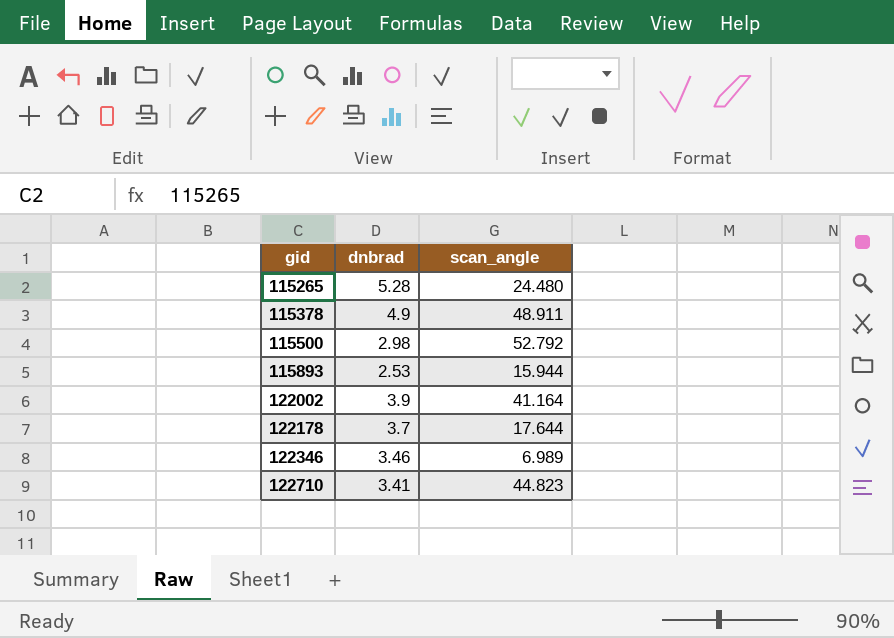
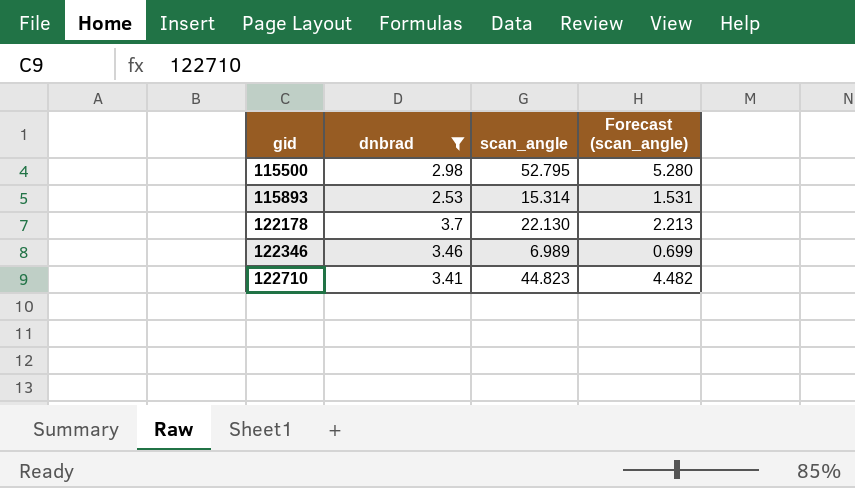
filter: none -> dnbrad <= 3.7
column Forecast (scan_angle) | formula: none -> [scan_angle] * 0.1
115500 | scan_angle: 52.792 -> 52.795
115893 | scan_angle: 15.944 -> 15.314
122178 | scan_angle: 17.644 -> 22.130

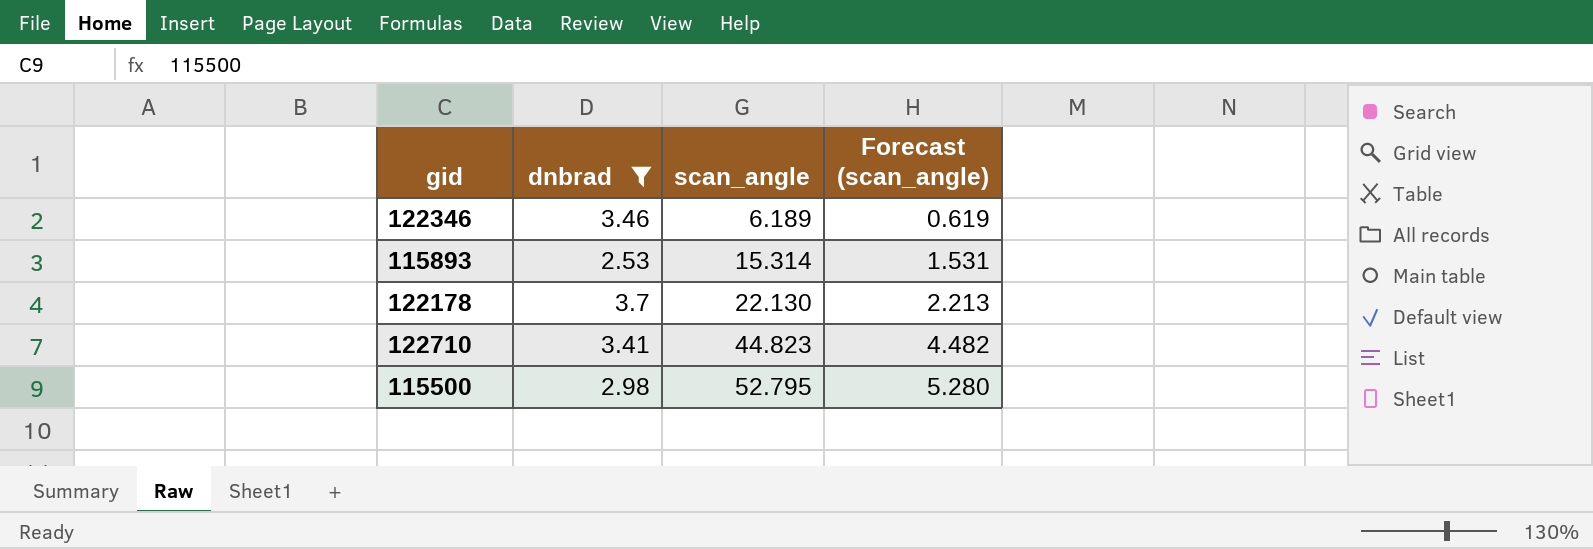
row order: gid ascending -> scan_angle ascending
122346 | scan_angle: 6.989 -> 6.189
122346 | Forecast (scan_angle): 0.699 -> 0.619

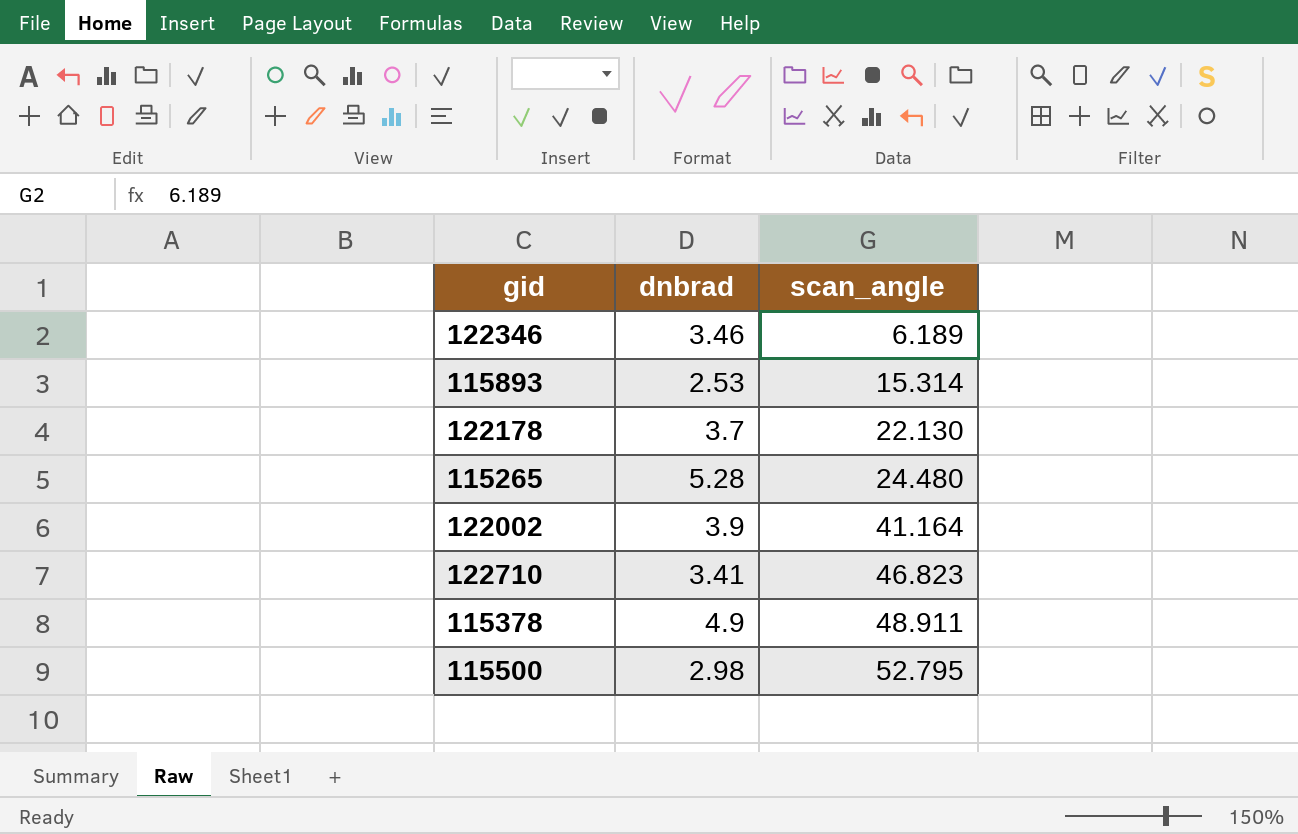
filter: dnbrad <= 3.7 -> none
column Forecast (scan_angle) | formula: [scan_angle] * 0.1 -> none
122710 | scan_angle: 44.823 -> 46.823

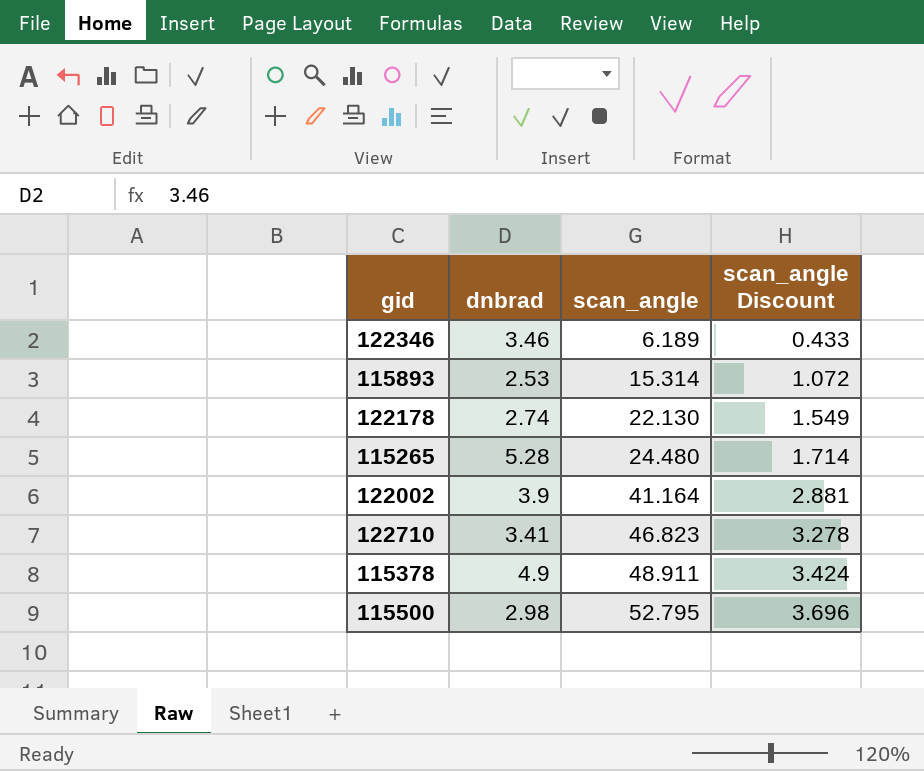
column scan_angle Discount | formula: none -> [scan_angle] * 0.07
122178 | dnbrad: 3.7 -> 2.74

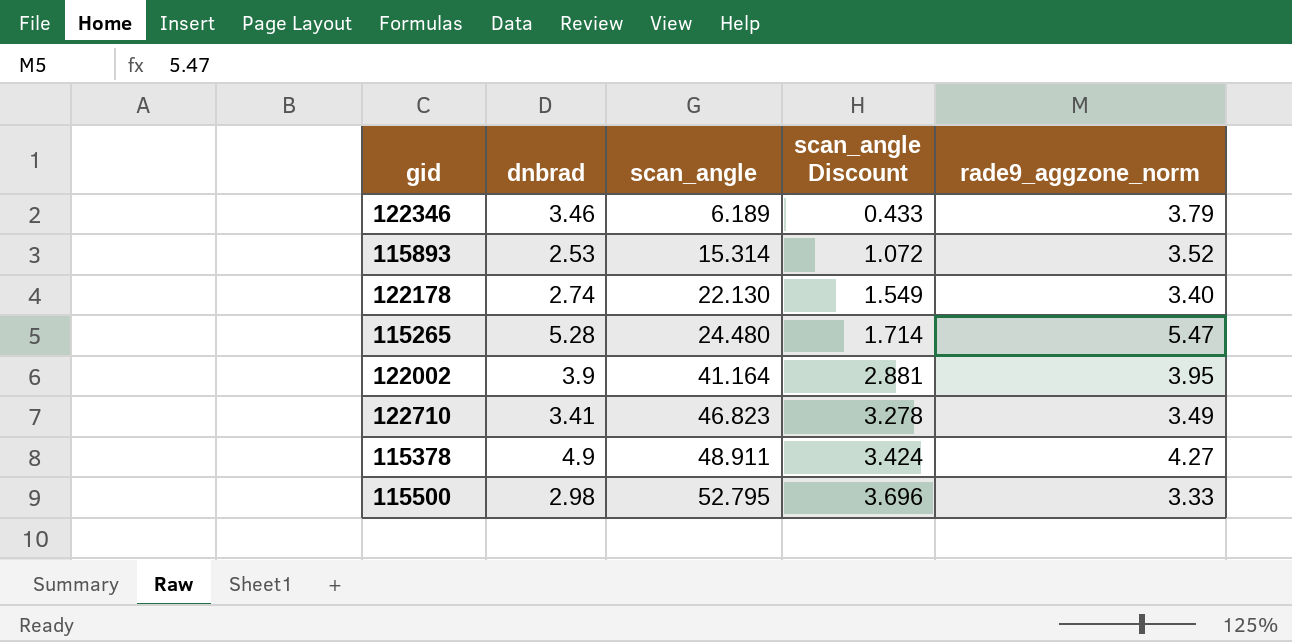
column rade9_aggzone_norm | position: none -> 5

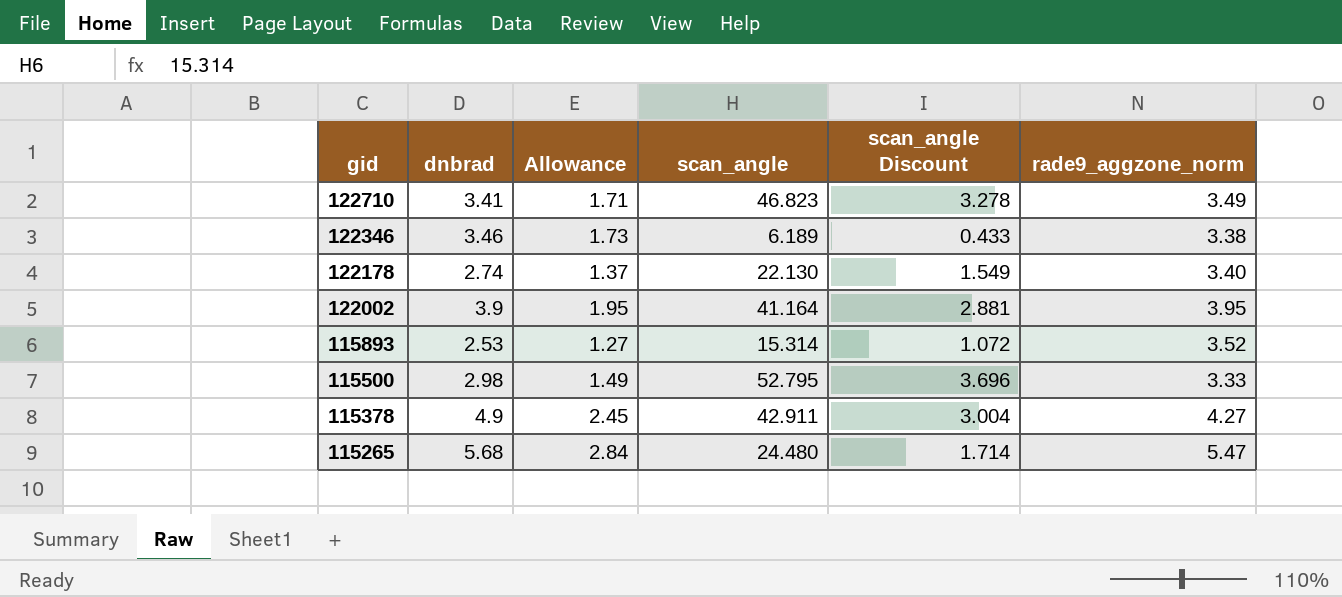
row order: scan_angle ascending -> gid descending
column Allowance | formula: none -> [dnbrad] * 0.5
122346 | rade9_aggzone_norm: 3.79 -> 3.38
115378 | scan_angle: 48.911 -> 42.911
115378 | scan_angle Discount: 3.424 -> 3.004
115265 | dnbrad: 5.28 -> 5.68

